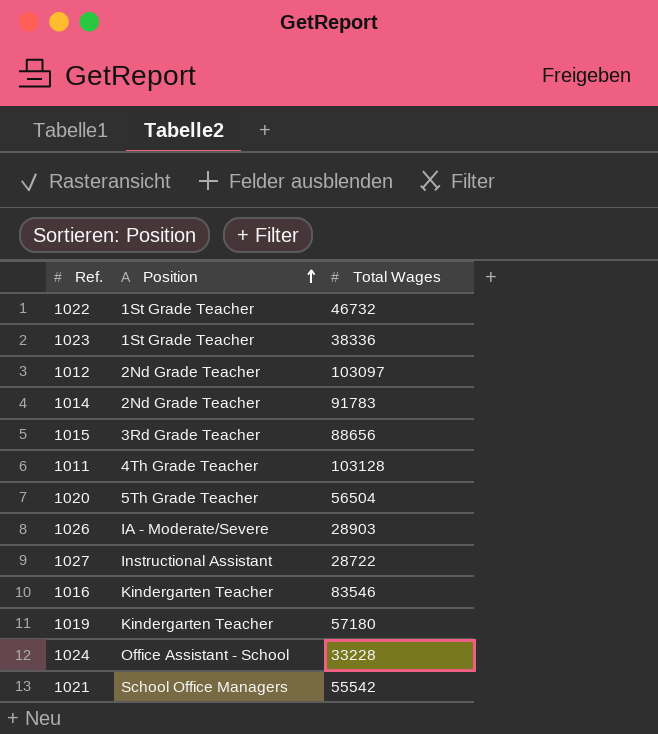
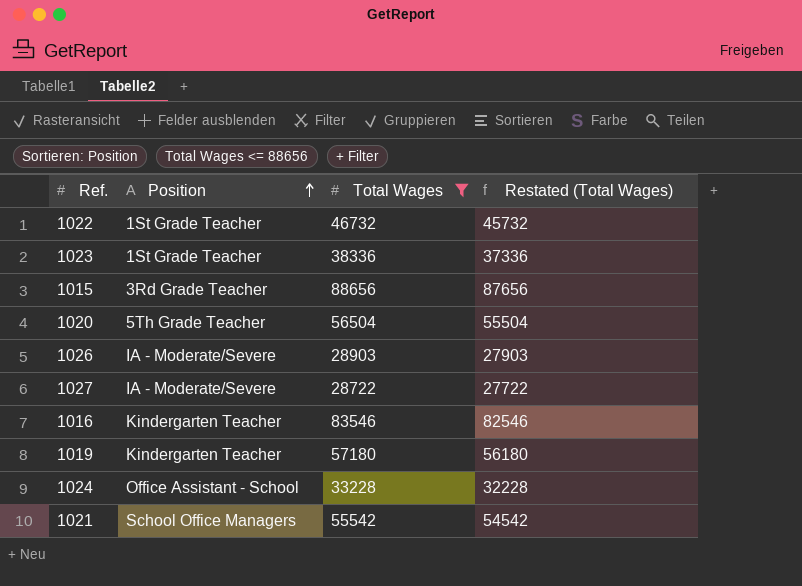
filter: none -> Total Wages <= 88656
column Restated (Total Wages) | formula: none -> [Total Wages] - 1000
1027 | Position: Instructional Assistant -> IA - Moderate/Severe

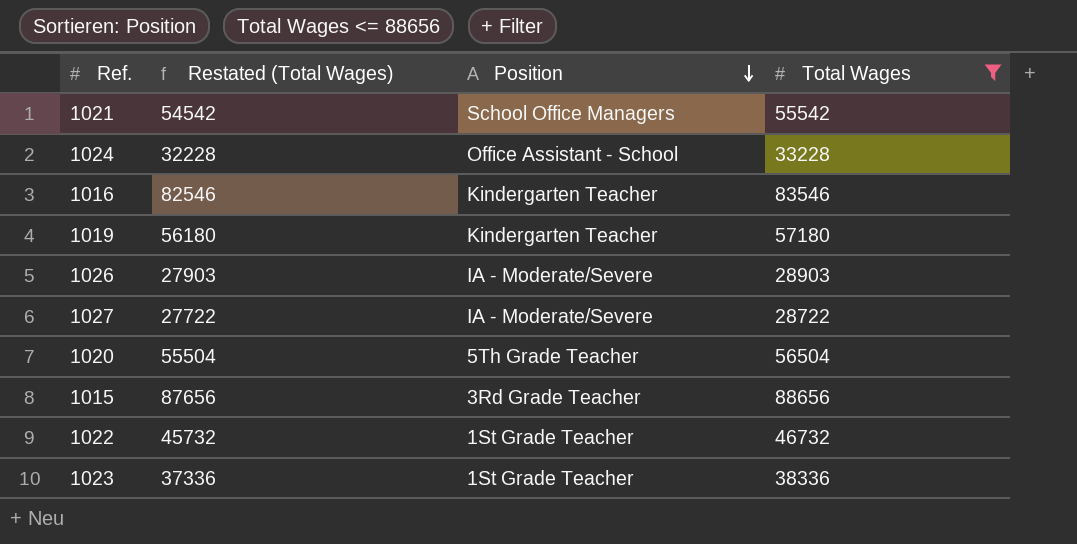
row order: Position ascending -> Position descending
column Restated (Total Wages) | position: 4 -> 2

